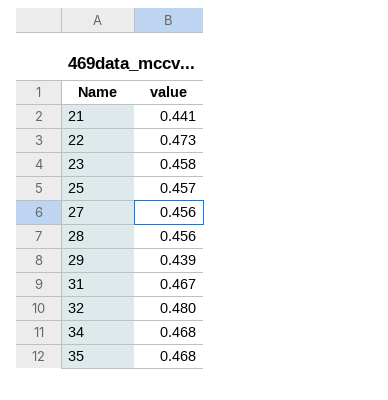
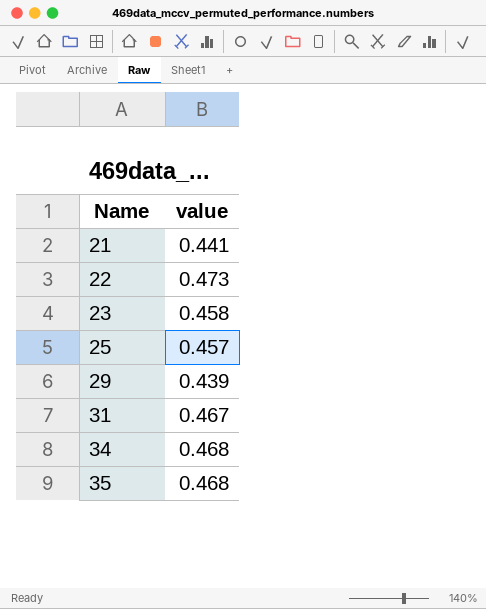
row 27: 0.456 -> none
row 28: 0.456 -> none
row 32: 0.480 -> none

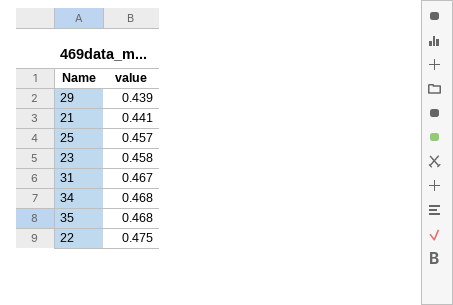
row order: Name ascending -> value ascending
22 | value: 0.473 -> 0.475

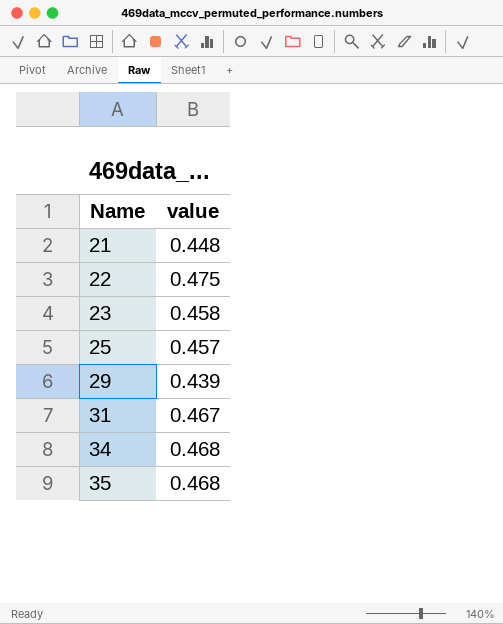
row order: value ascending -> Name ascending
21 | value: 0.441 -> 0.448

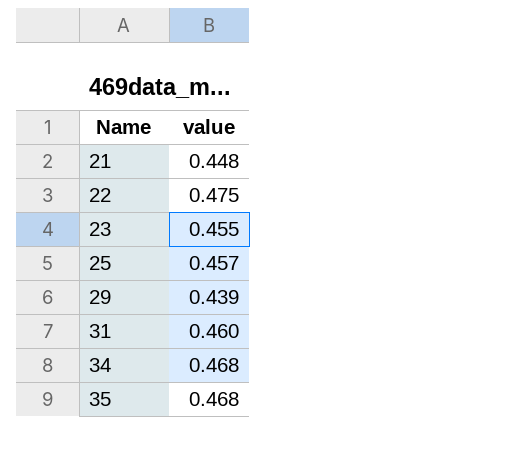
23 | value: 0.458 -> 0.455
31 | value: 0.467 -> 0.460

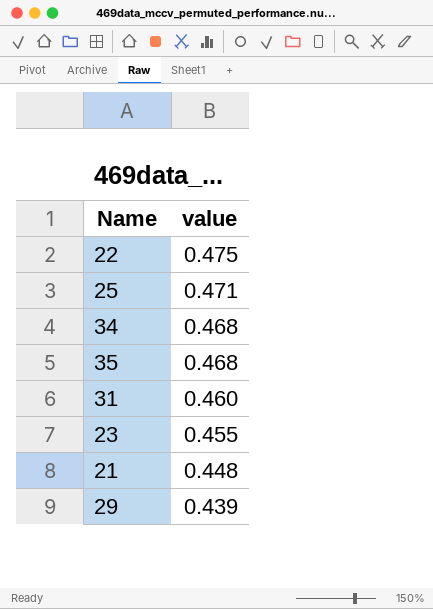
row order: Name ascending -> value descending
25 | value: 0.457 -> 0.471

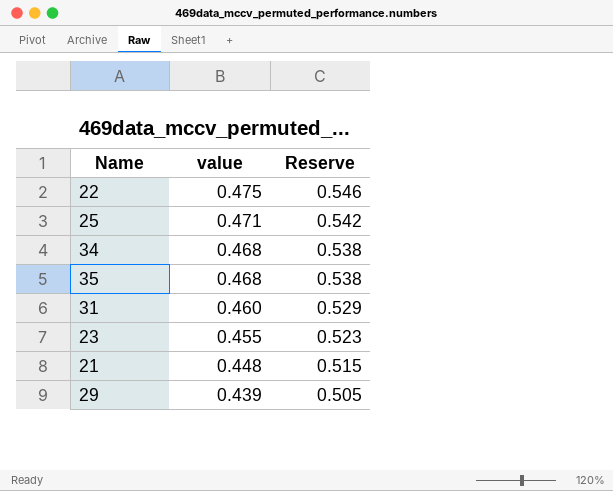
column Reserve | formula: none -> [value] * 1.15

